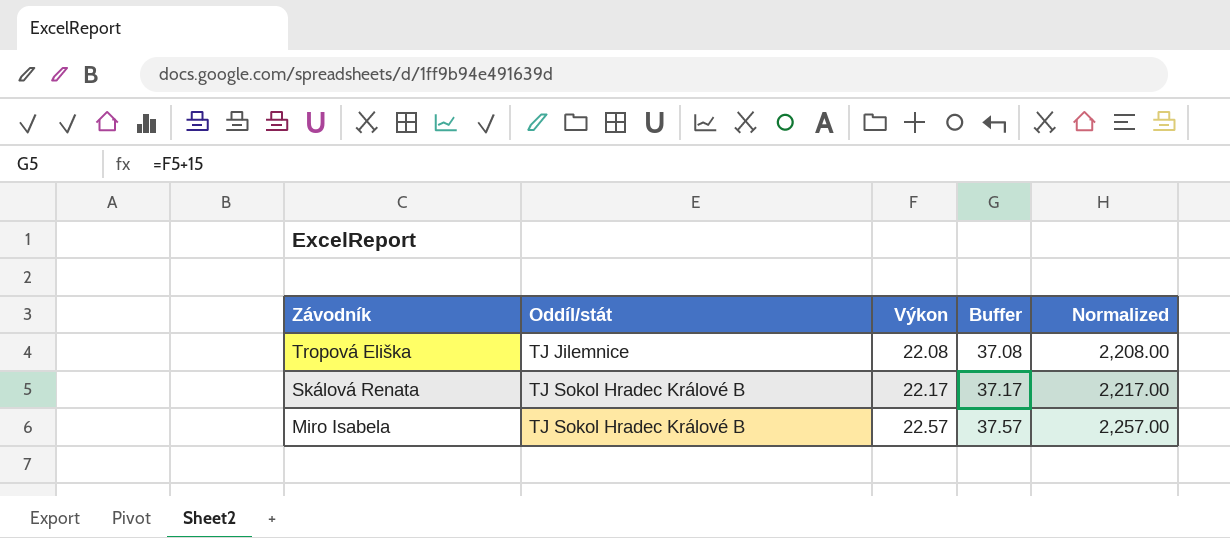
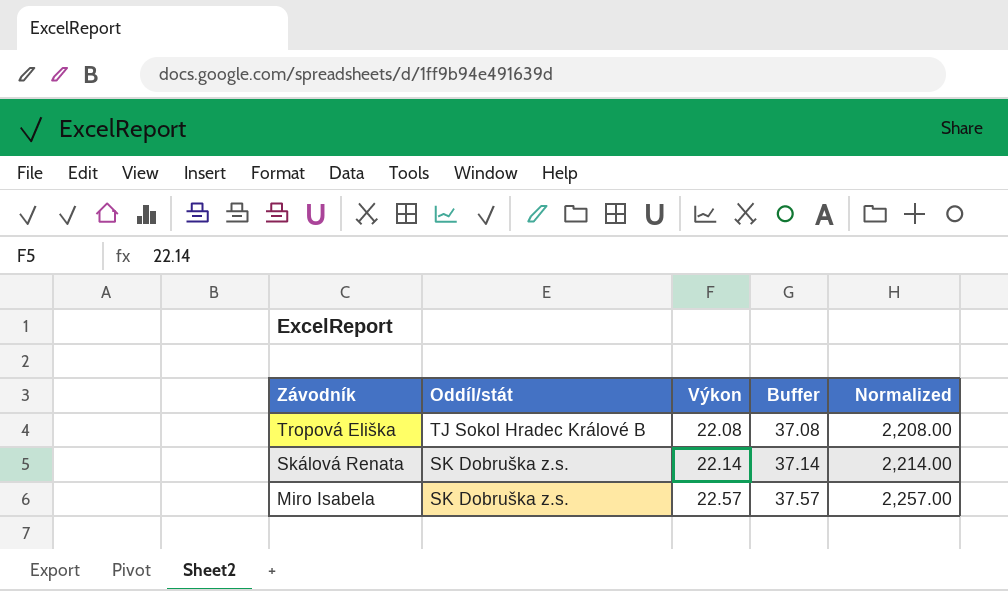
Tropová Eliška | Oddíl/stát: TJ Jilemnice -> TJ Sokol Hradec Králové B
Skálová Renata | Oddíl/stát: TJ Sokol Hradec Králové B -> SK Dobruška z.s.
Skálová Renata | Výkon: 22.17 -> 22.14
Skálová Renata | Buffer: 37.17 -> 37.14
Skálová Renata | Normalized: 2,217.00 -> 2,214.00
Miro Isabela | Oddíl/stát: TJ Sokol Hradec Králové B -> SK Dobruška z.s.

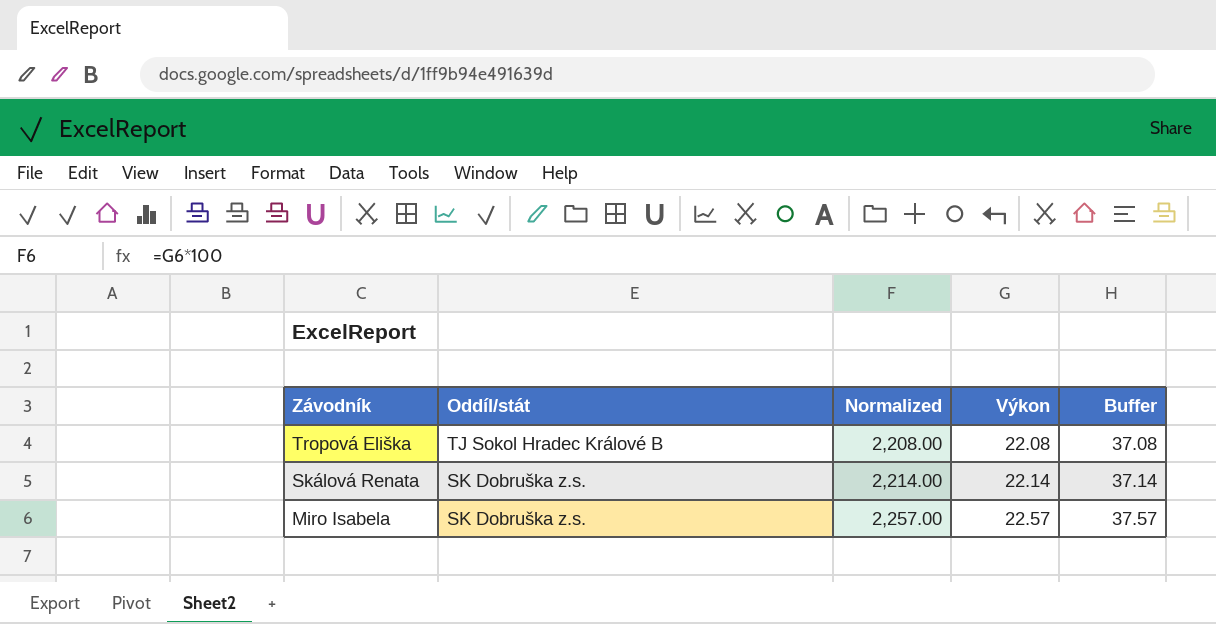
column Normalized | position: 5 -> 3

